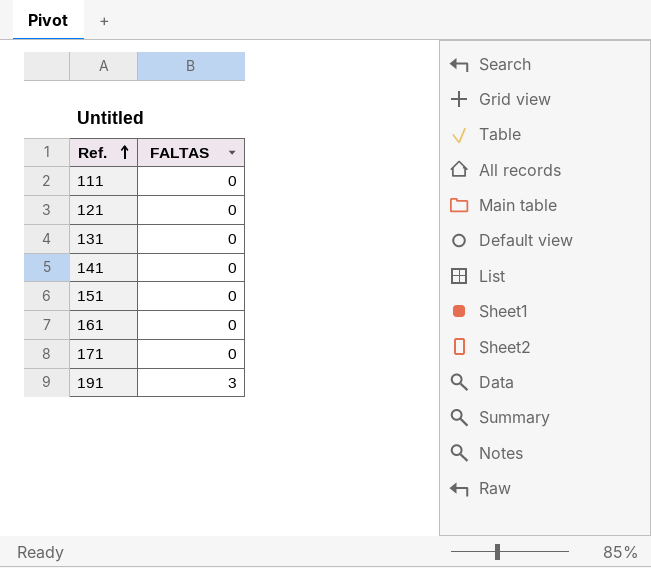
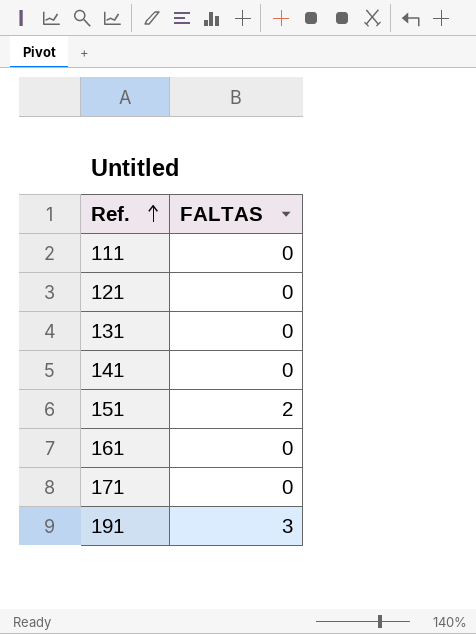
151 | FALTAS: 0 -> 2

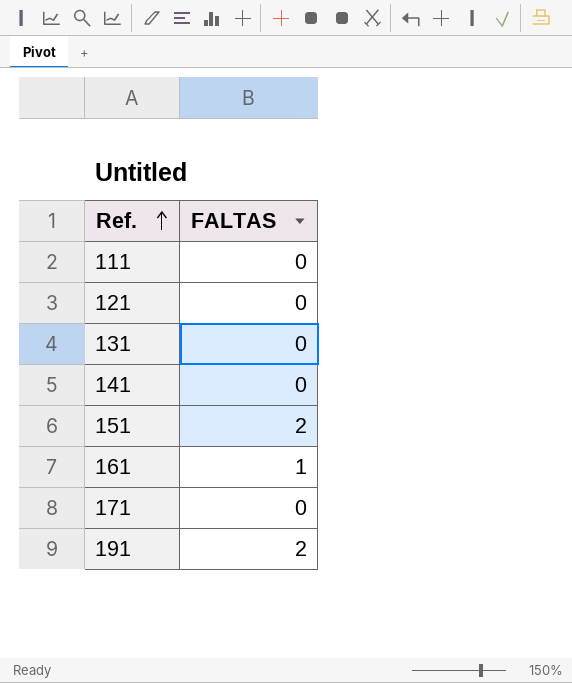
161 | FALTAS: 0 -> 1
191 | FALTAS: 3 -> 2

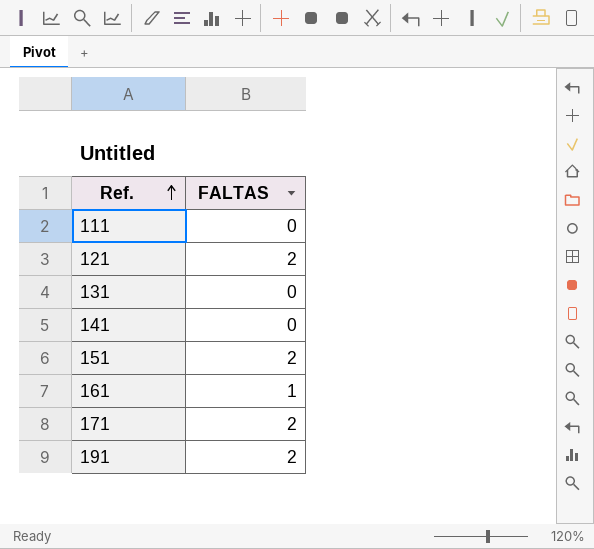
121 | FALTAS: 0 -> 2
171 | FALTAS: 0 -> 2

